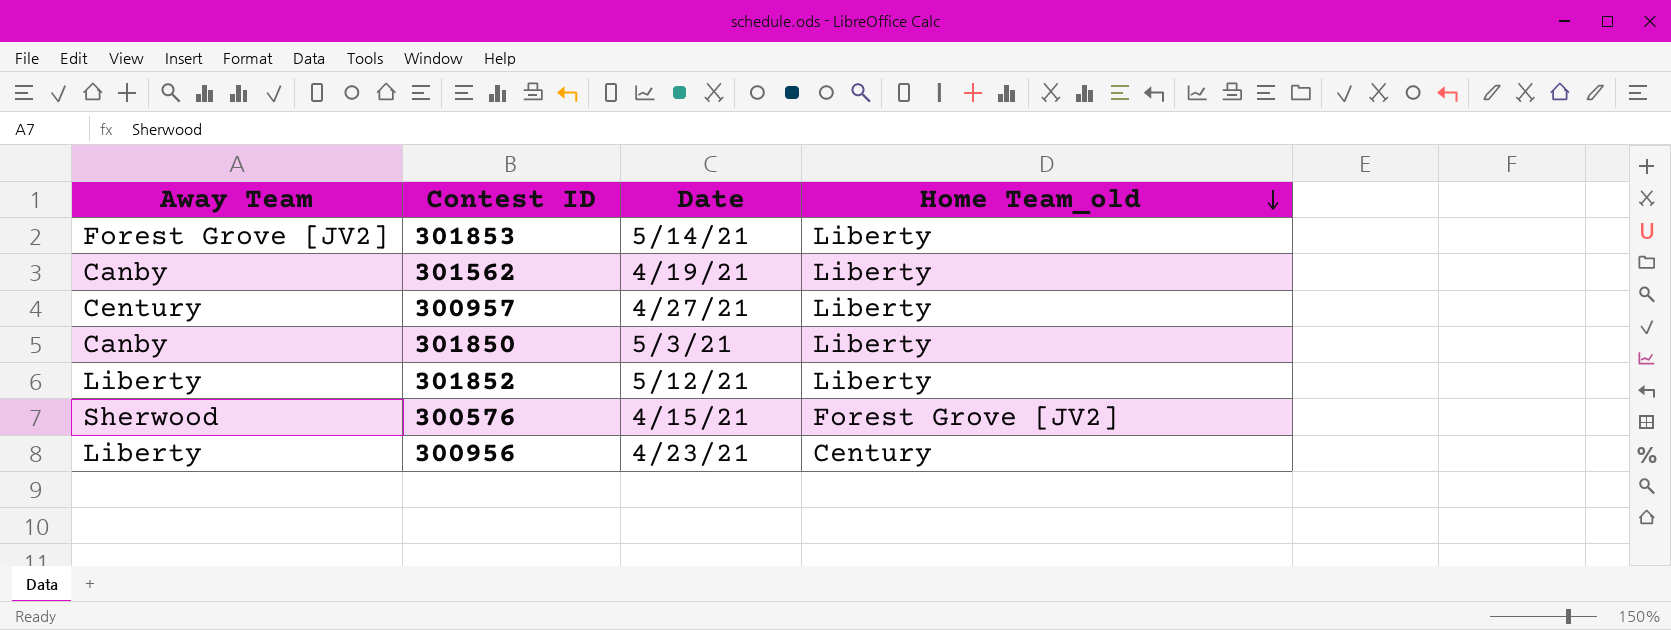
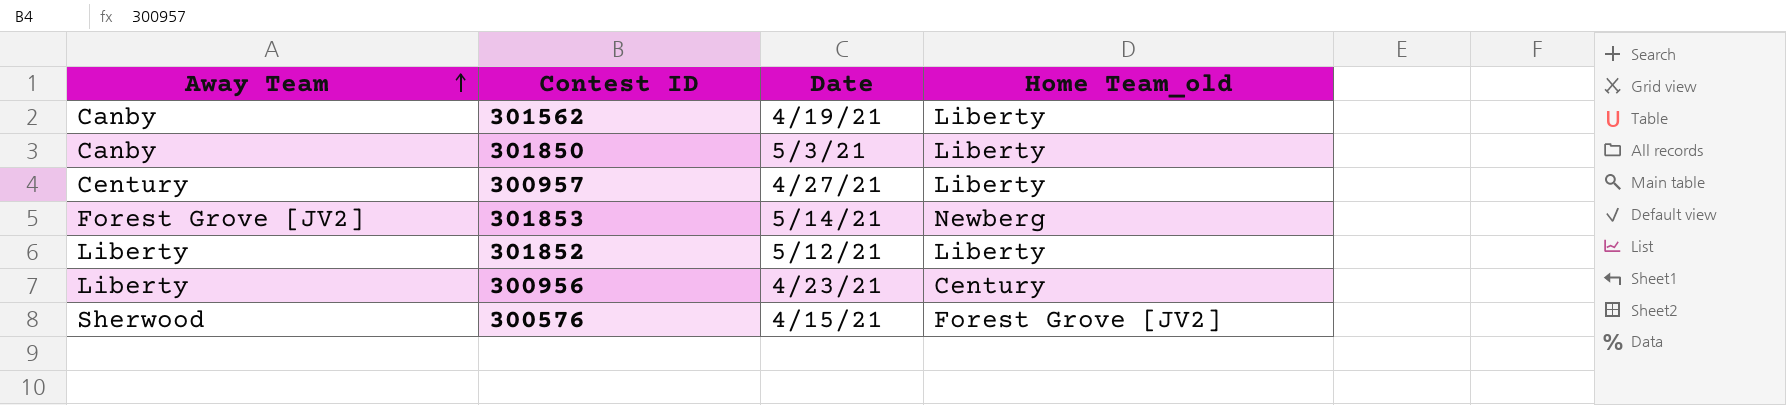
row order: Home Team_old descending -> Away Team ascending
301853 | Home Team_old: Liberty -> Newberg

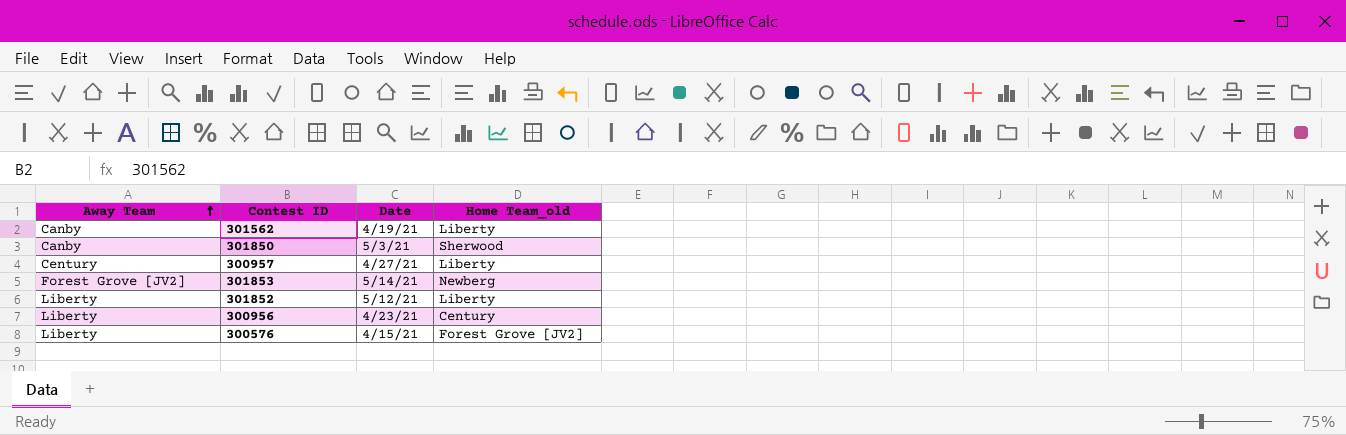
301850 | Home Team_old: Liberty -> Sherwood
300576 | Away Team: Sherwood -> Liberty

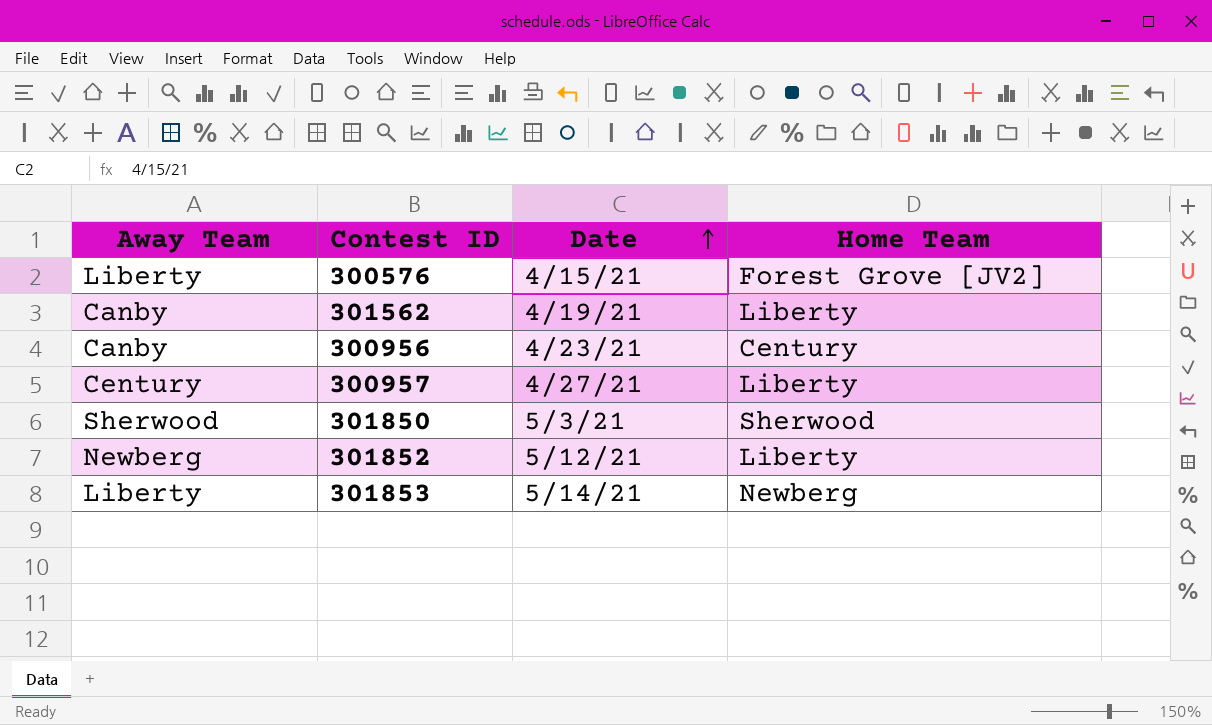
row order: Away Team ascending -> Date ascending
column name: Home Team_old -> Home Team
300956 | Away Team: Liberty -> Canby
301850 | Away Team: Canby -> Sherwood
301852 | Away Team: Liberty -> Newberg
301853 | Away Team: Forest Grove [JV2] -> Liberty

